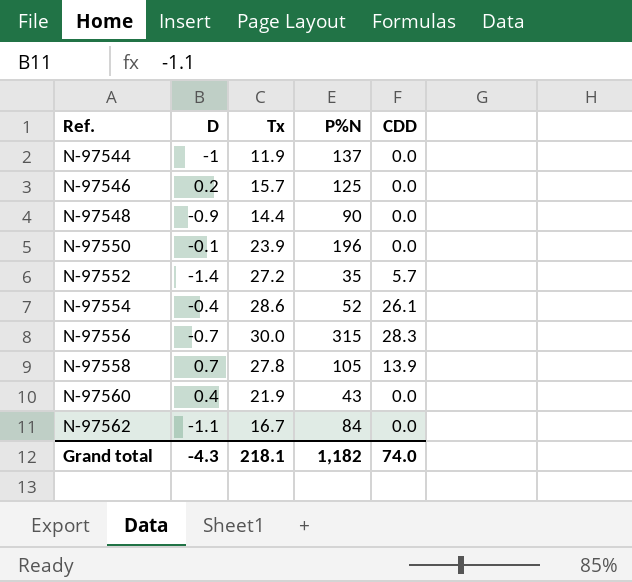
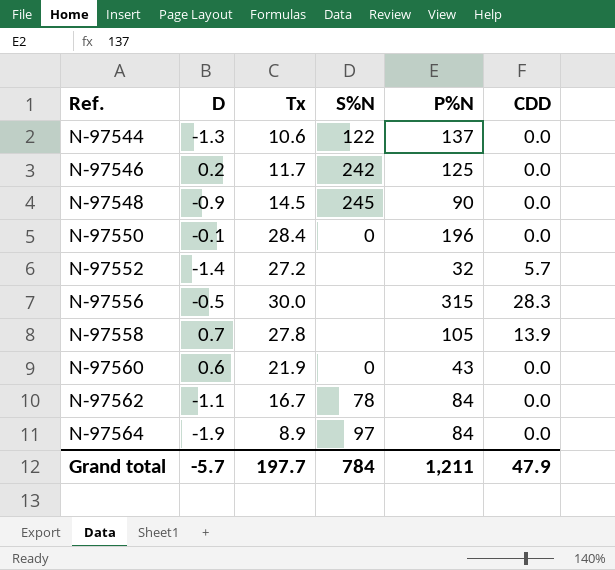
column S%N | position: none -> 4
row N-97554: -0.4 | 28.6 | 52 | 26.1 -> none
N-97544 | D: -1 -> -1.3
N-97544 | Tx: 11.9 -> 10.6
N-97546 | Tx: 15.7 -> 11.7
N-97548 | Tx: 14.4 -> 14.5
N-97550 | Tx: 23.9 -> 28.4
N-97552 | P%N: 35 -> 32
N-97556 | D: -0.7 -> -0.5
N-97560 | D: 0.4 -> 0.6
row N-97564: none -> -1.9 | 8.9 | 97 | 84 | 0.0
Grand total | D: -4.3 -> -5.7
Grand total | Tx: 218.1 -> 197.7
Grand total | P%N: 1,182 -> 1,211
Grand total | CDD: 74.0 -> 47.9

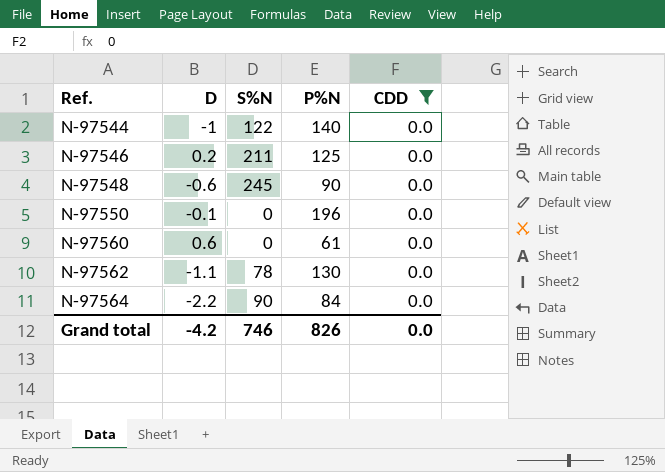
filter: none -> CDD = 0.0
column Tx | position: 3 -> none
N-97544 | D: -1.3 -> -1
N-97544 | P%N: 137 -> 140
N-97546 | S%N: 242 -> 211
N-97548 | D: -0.9 -> -0.6
N-97560 | P%N: 43 -> 61
N-97562 | P%N: 84 -> 130
N-97564 | D: -1.9 -> -2.2
N-97564 | S%N: 97 -> 90
Grand total | D: -5.7 -> -4.2
Grand total | S%N: 784 -> 746
Grand total | P%N: 1,211 -> 826
Grand total | CDD: 47.9 -> 0.0

